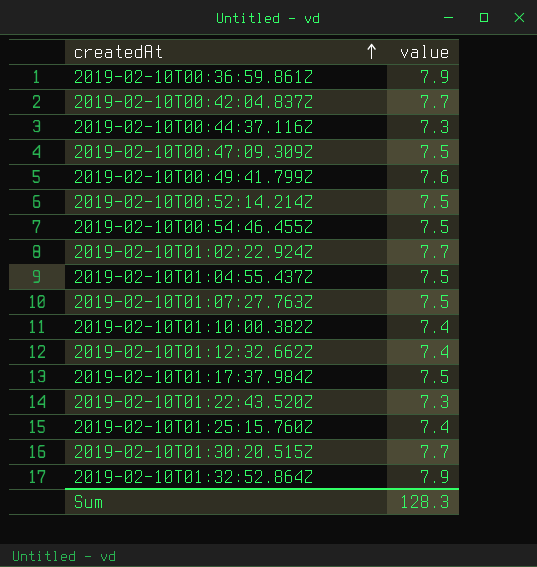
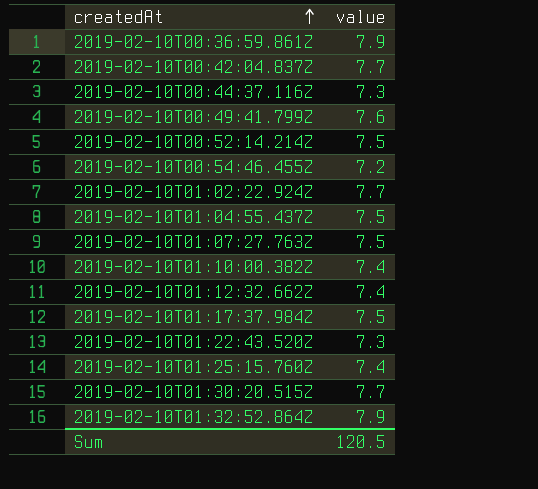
row 2019-02-10T00:47:09.309Z: 7.5 -> none
2019-02-10T00:54:46.455Z | value: 7.5 -> 7.2
Sum | value: 128.3 -> 120.5

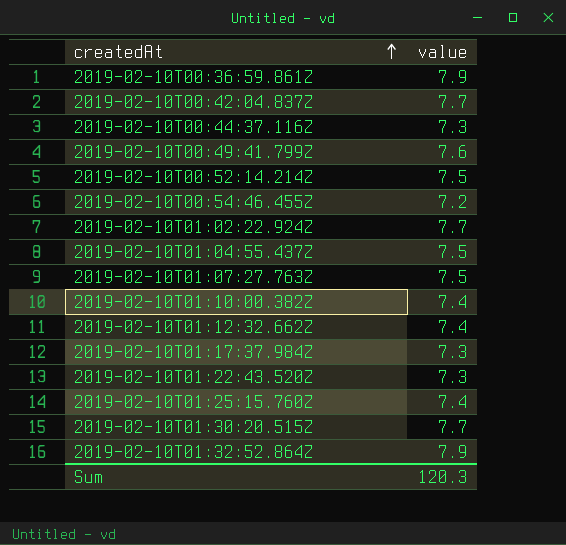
2019-02-10T01:17:37.984Z | value: 7.5 -> 7.3
Sum | value: 120.5 -> 120.3

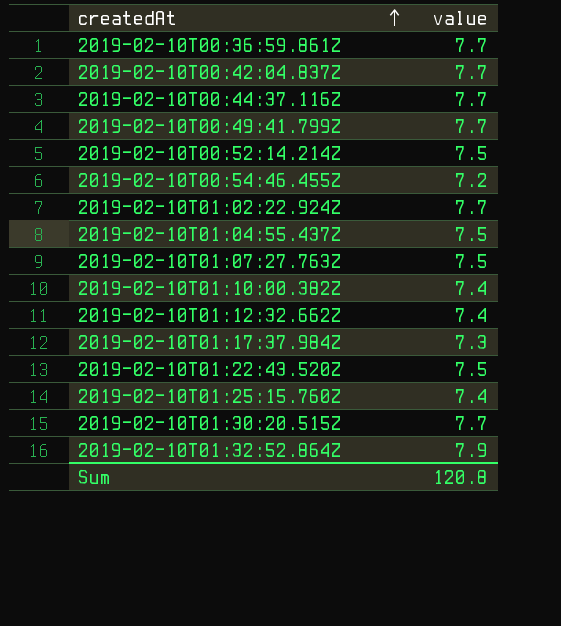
2019-02-10T00:36:59.861Z | value: 7.9 -> 7.7
2019-02-10T00:44:37.116Z | value: 7.3 -> 7.7
2019-02-10T00:49:41.799Z | value: 7.6 -> 7.7
2019-02-10T01:22:43.520Z | value: 7.3 -> 7.5
Sum | value: 120.3 -> 120.8

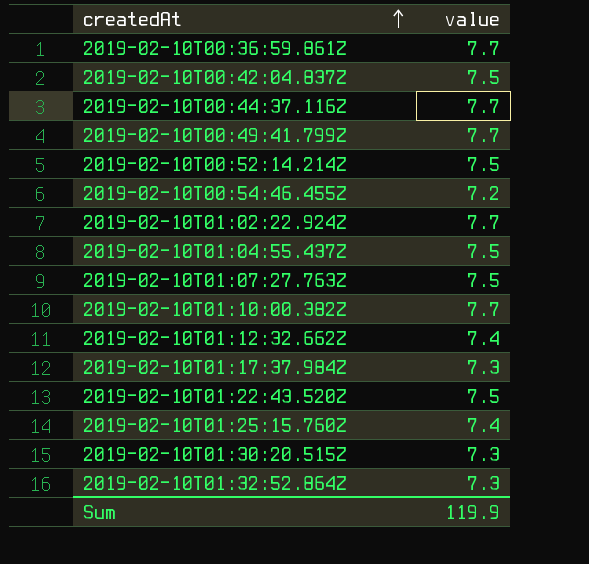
2019-02-10T00:42:04.837Z | value: 7.7 -> 7.5
2019-02-10T01:10:00.382Z | value: 7.4 -> 7.7
2019-02-10T01:30:20.515Z | value: 7.7 -> 7.3
2019-02-10T01:32:52.864Z | value: 7.9 -> 7.3
Sum | value: 120.8 -> 119.9

